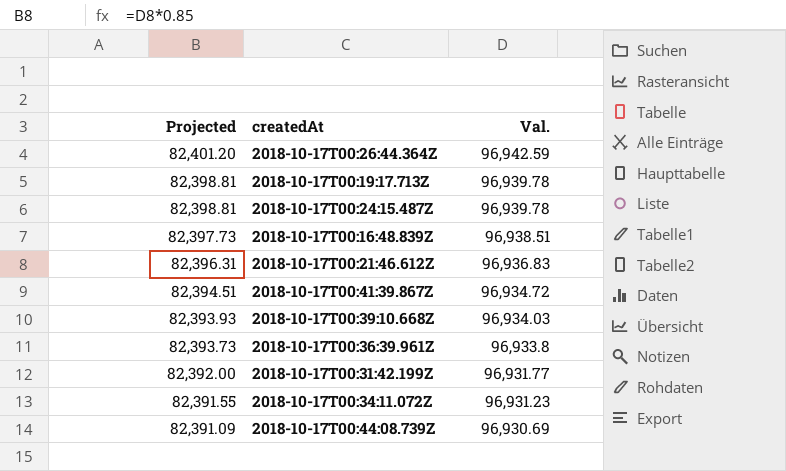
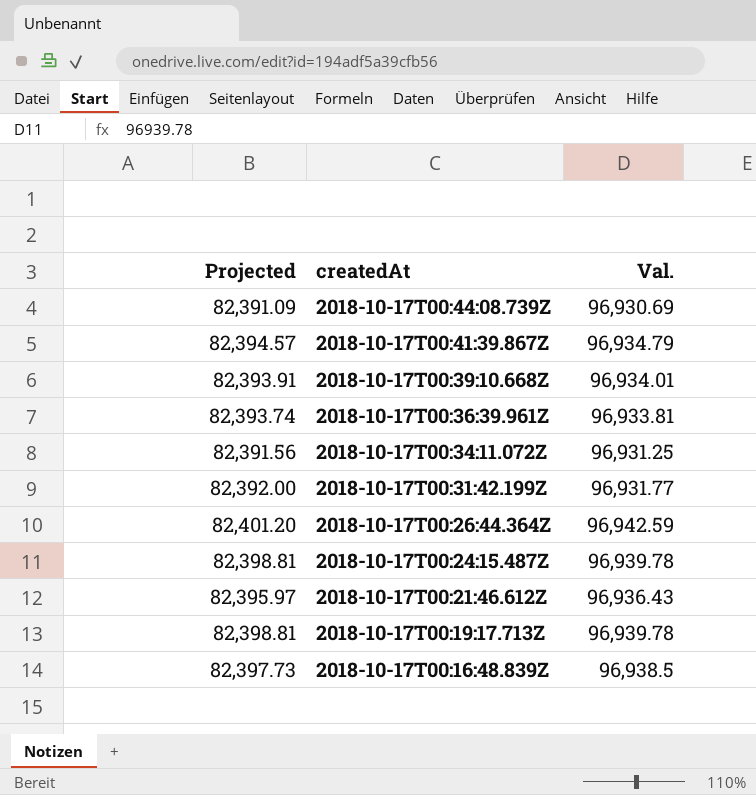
row order: Projected descending -> createdAt descending
2018-10-17T00:41:39.867Z | Projected: 82,394.51 -> 82,394.57
2018-10-17T00:41:39.867Z | Val.: 96,934.72 -> 96,934.79
2018-10-17T00:39:10.668Z | Projected: 82,393.93 -> 82,393.91
2018-10-17T00:39:10.668Z | Val.: 96,934.03 -> 96,934.01
2018-10-17T00:36:39.961Z | Projected: 82,393.73 -> 82,393.74
2018-10-17T00:36:39.961Z | Val.: 96,933.8 -> 96,933.81
2018-10-17T00:34:11.072Z | Projected: 82,391.55 -> 82,391.56
2018-10-17T00:34:11.072Z | Val.: 96,931.23 -> 96,931.25
2018-10-17T00:21:46.612Z | Projected: 82,396.31 -> 82,395.97
2018-10-17T00:21:46.612Z | Val.: 96,936.83 -> 96,936.43
2018-10-17T00:16:48.839Z | Val.: 96,938.51 -> 96,938.5

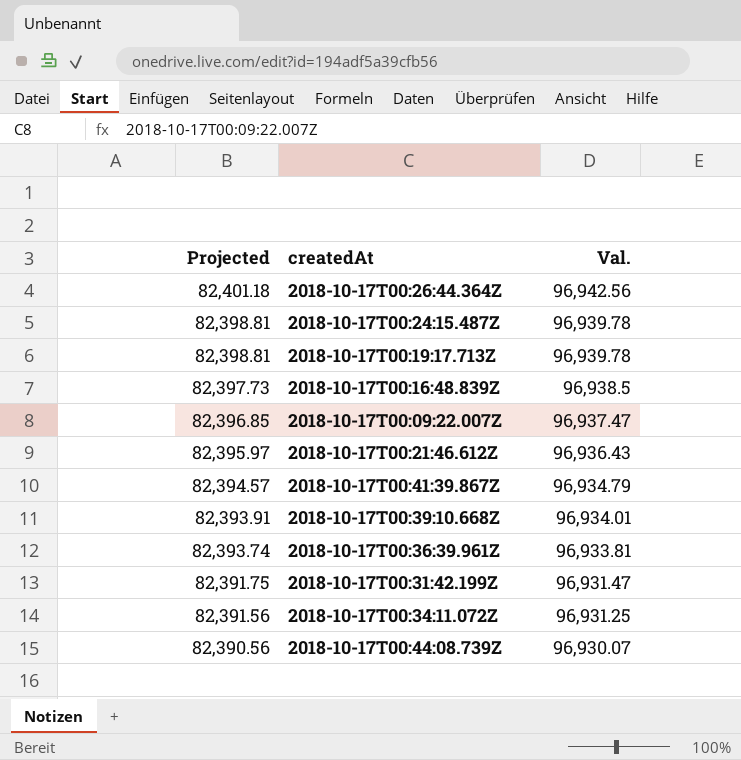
row order: createdAt descending -> Projected descending
2018-10-17T00:26:44.364Z | Projected: 82,401.20 -> 82,401.18
2018-10-17T00:26:44.364Z | Val.: 96,942.59 -> 96,942.56
row 2018-10-17T00:09:22.007Z: none -> 82,396.85 | 96,937.47
2018-10-17T00:31:42.199Z | Projected: 82,392.00 -> 82,391.75
2018-10-17T00:31:42.199Z | Val.: 96,931.77 -> 96,931.47
2018-10-17T00:44:08.739Z | Projected: 82,391.09 -> 82,390.56
2018-10-17T00:44:08.739Z | Val.: 96,930.69 -> 96,930.07

